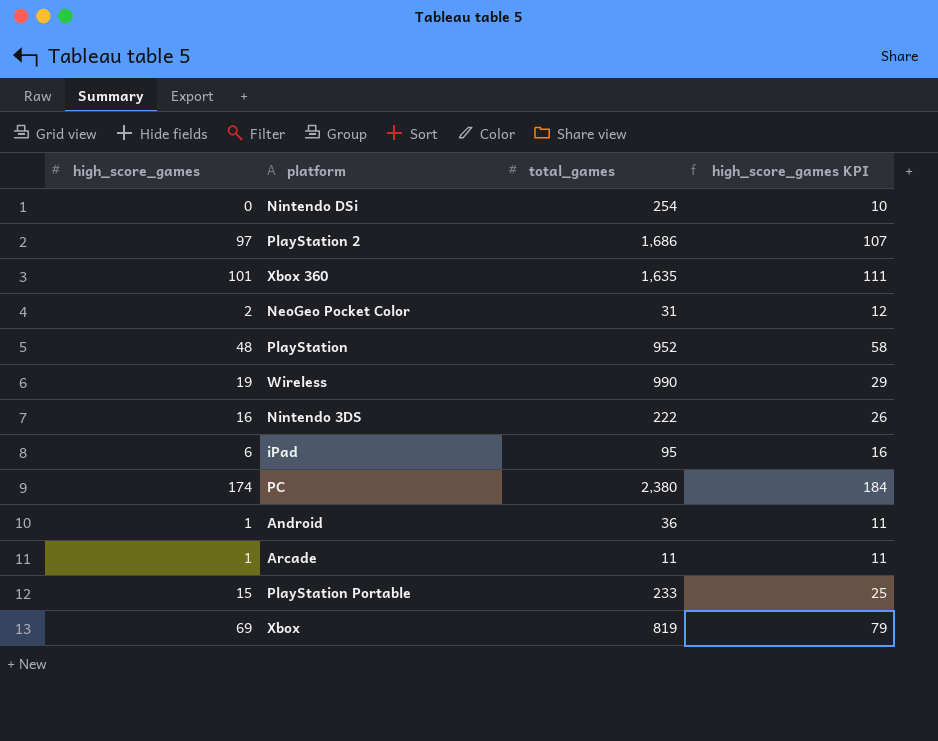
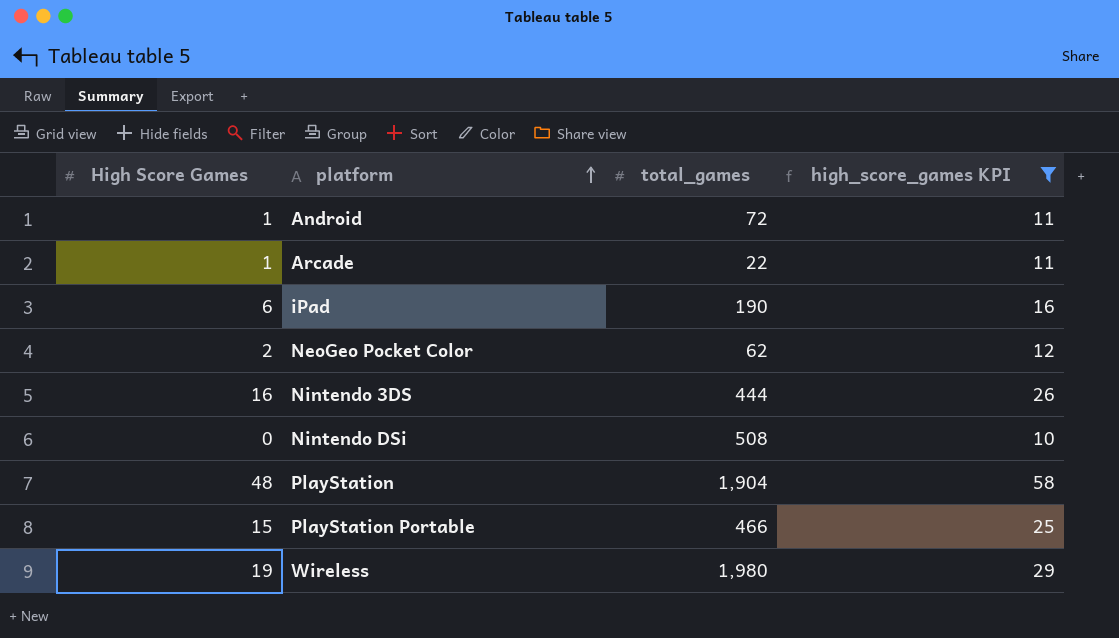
filter: none -> high_score_games KPI <= 58
row order: none -> platform ascending
column name: high_score_games -> High Score Games
Android | total_games: 36 -> 72
Arcade | total_games: 11 -> 22
iPad | total_games: 95 -> 190
NeoGeo Pocket Color | total_games: 31 -> 62
Nintendo 3DS | total_games: 222 -> 444
Nintendo DSi | total_games: 254 -> 508
PlayStation | total_games: 952 -> 1,904
PlayStation Portable | total_games: 233 -> 466
Wireless | total_games: 990 -> 1,980

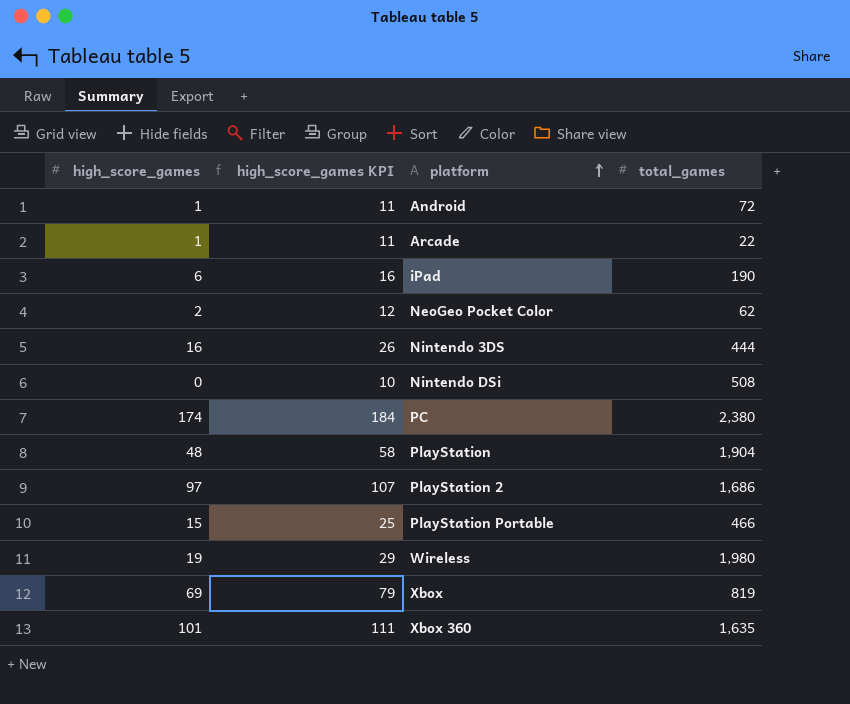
filter: high_score_games KPI <= 58 -> none
column name: High Score Games -> high_score_games
column high_score_games KPI | position: 4 -> 2

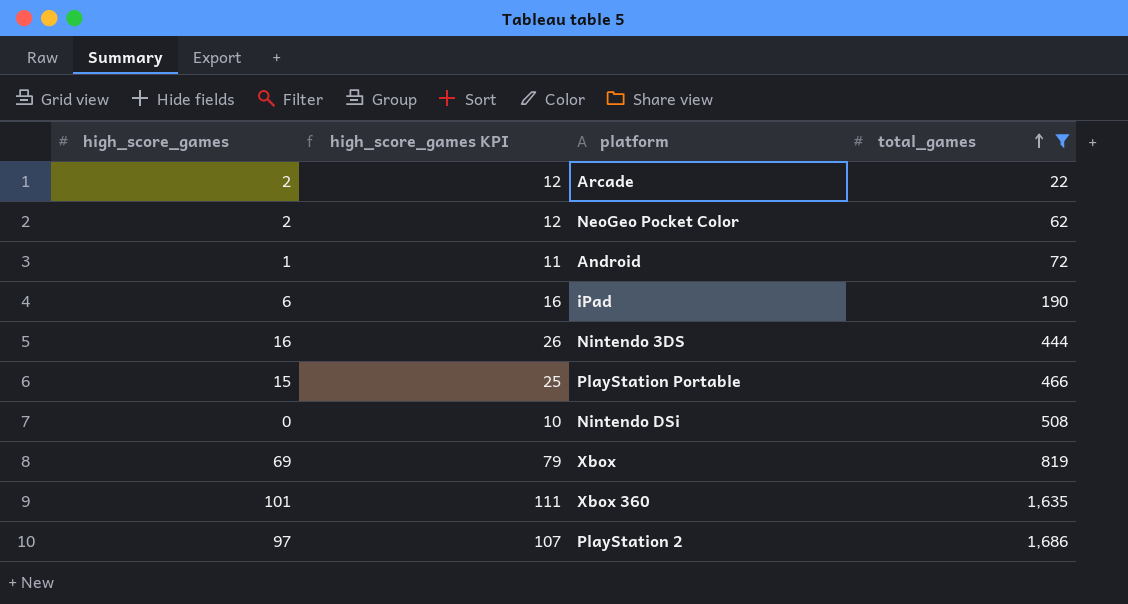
filter: none -> total_games <= 1,686
row order: platform ascending -> total_games ascending
Arcade | high_score_games: 1 -> 2
Arcade | high_score_games KPI: 11 -> 12

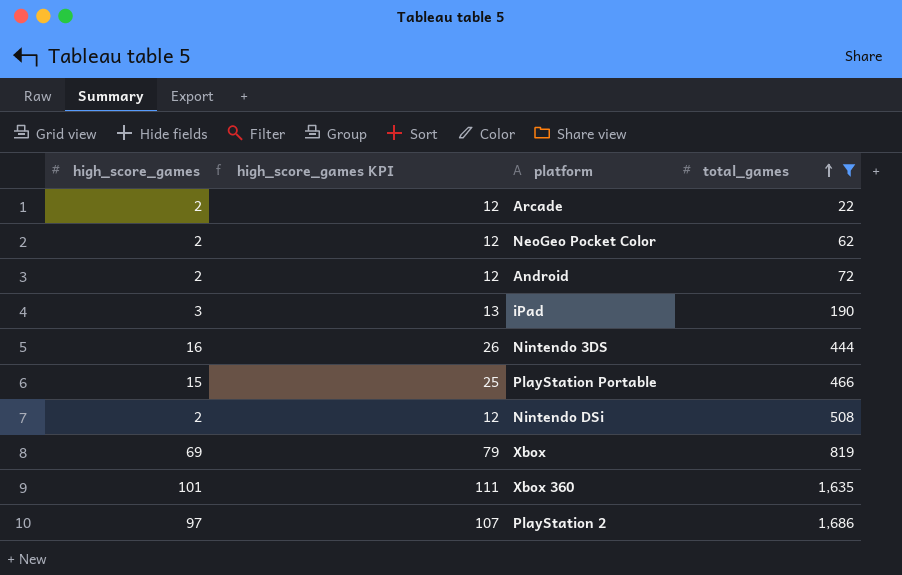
Android | high_score_games: 1 -> 2
Android | high_score_games KPI: 11 -> 12
iPad | high_score_games: 6 -> 3
iPad | high_score_games KPI: 16 -> 13
Nintendo DSi | high_score_games: 0 -> 2
Nintendo DSi | high_score_games KPI: 10 -> 12

